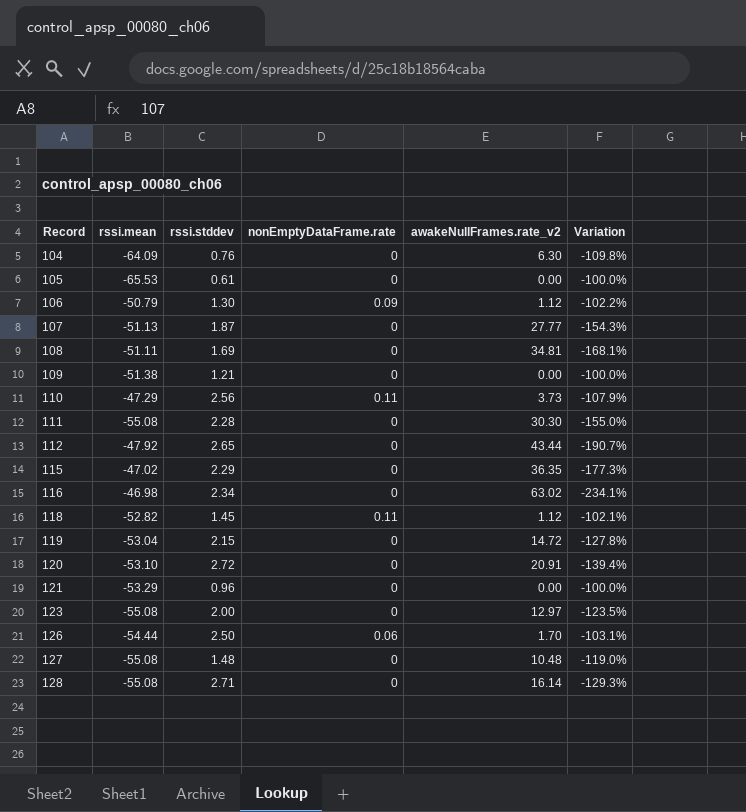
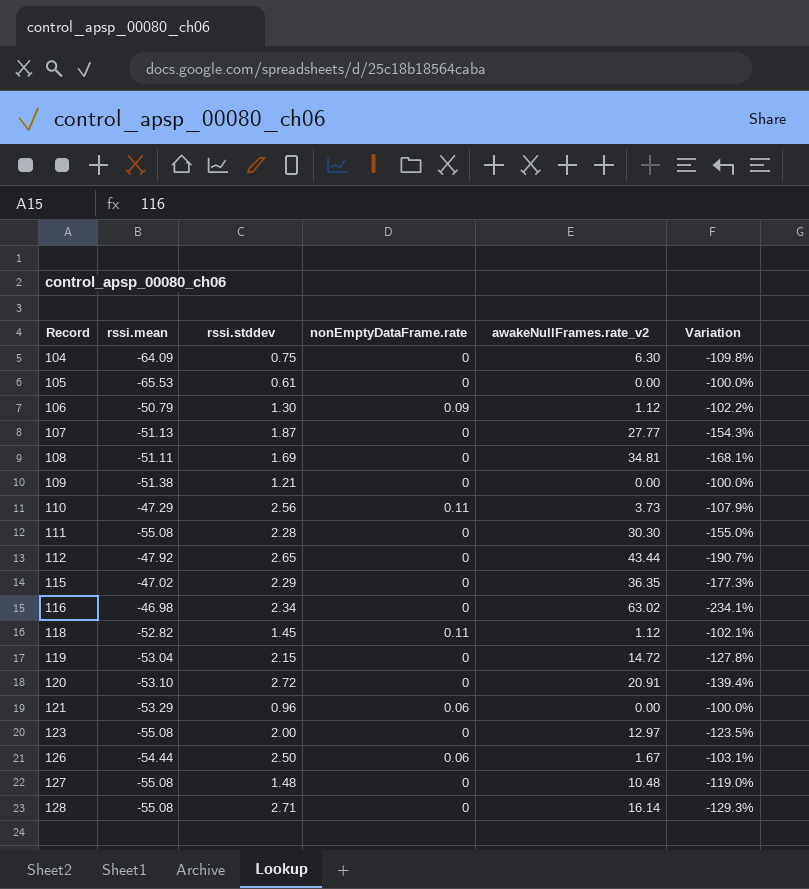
104 | rssi.stddev: 0.76 -> 0.75
121 | nonEmptyDataFrame.rate: 0 -> 0.06
126 | awakeNullFrames.rate_v2: 1.70 -> 1.67

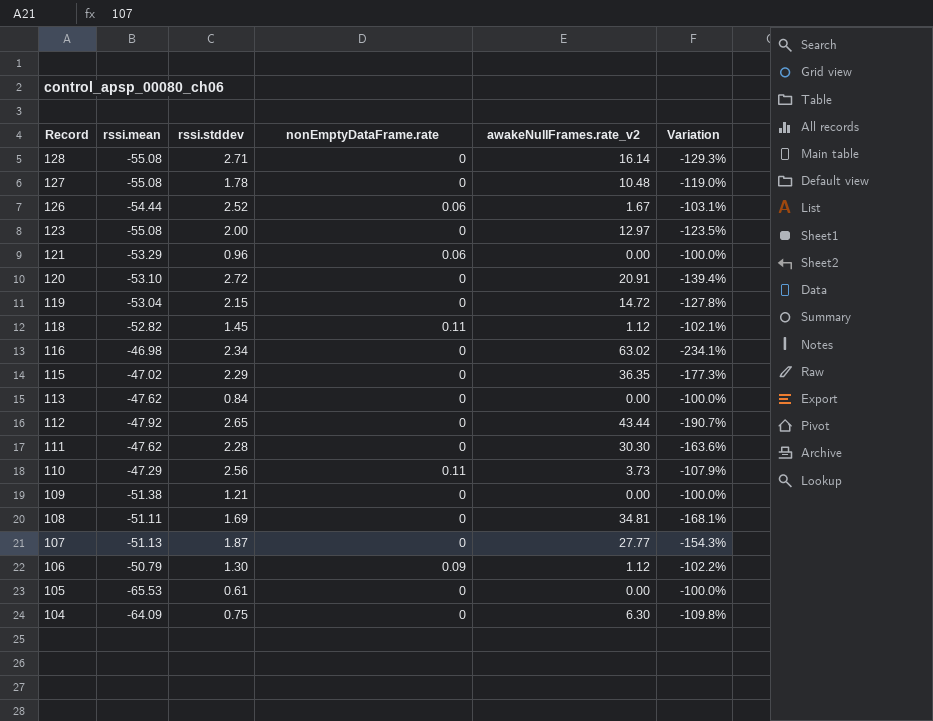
row order: Record ascending -> Record descending
127 | rssi.stddev: 1.48 -> 1.78
126 | rssi.stddev: 2.50 -> 2.52
row 113: none -> -47.62 | 0.84 | 0 | 0.00 | -100.0%
111 | rssi.mean: -55.08 -> -47.62
111 | Variation: -155.0% -> -163.6%

